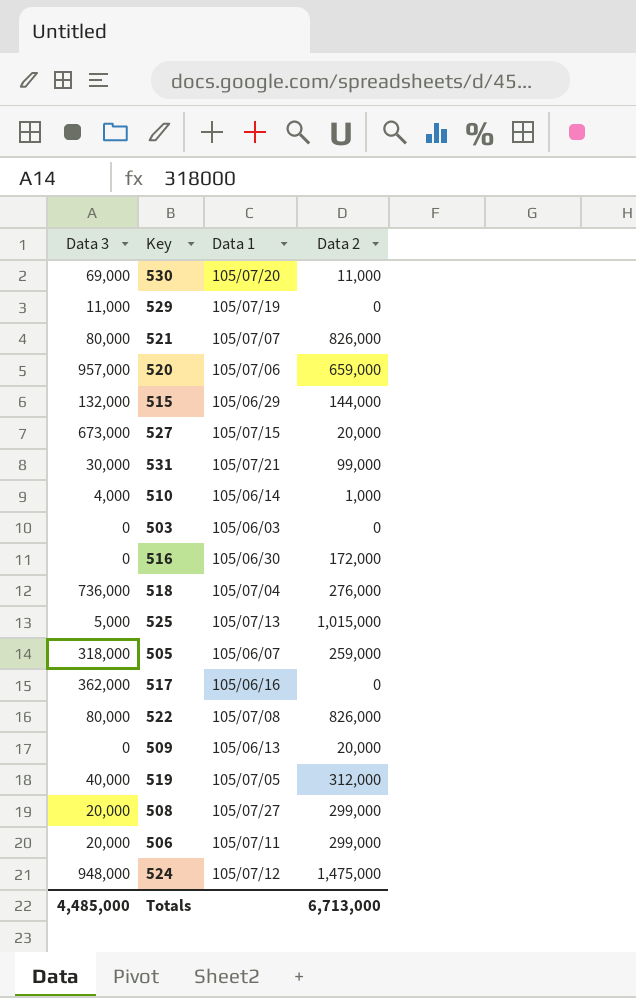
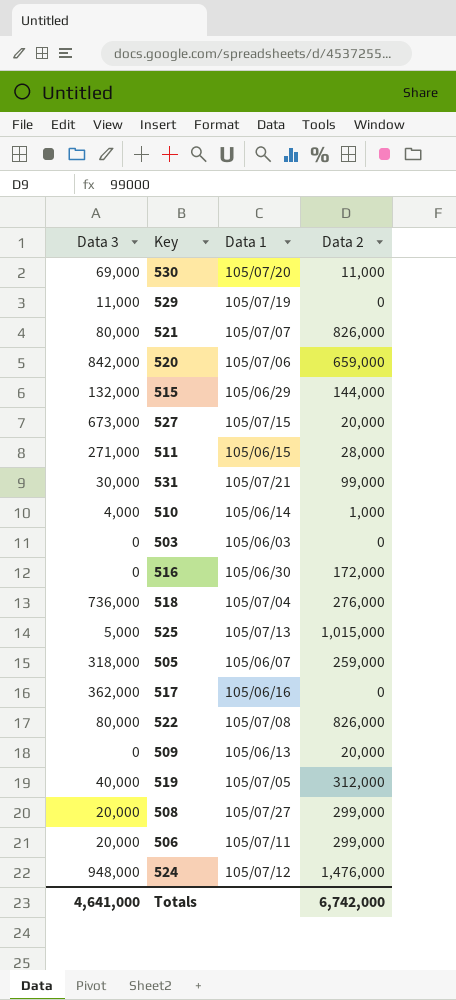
520 | Data 3: 957,000 -> 842,000
row 511: none -> 271,000 | 105/06/15 | 28,000
524 | Data 2: 1,475,000 -> 1,476,000
Totals | Data 3: 4,485,000 -> 4,641,000
Totals | Data 2: 6,713,000 -> 6,742,000

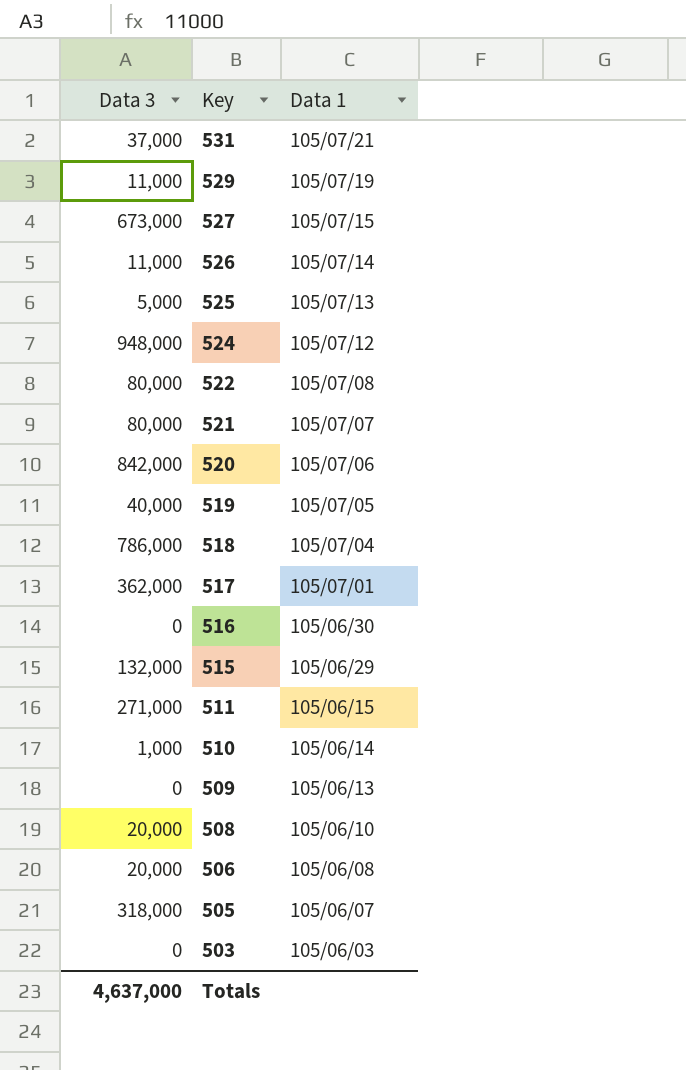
row order: none -> Key descending
column Data 2 | position: 4 -> none
row 530: 69,000 | 105/07/20 | 11,000 -> none
531 | Data 3: 30,000 -> 37,000
row 526: none -> 11,000 | 105/07/14
518 | Data 3: 736,000 -> 786,000
517 | Data 1: 105/06/16 -> 105/07/01
510 | Data 3: 4,000 -> 1,000
508 | Data 1: 105/07/27 -> 105/06/10
506 | Data 1: 105/07/11 -> 105/06/08
Totals | Data 3: 4,641,000 -> 4,637,000

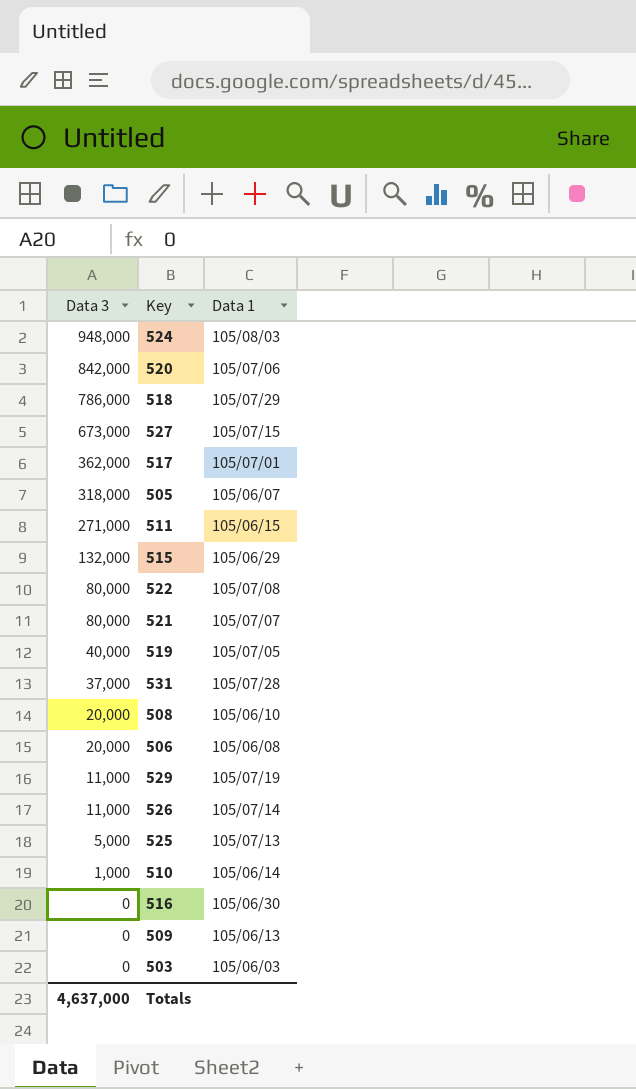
row order: Key descending -> Data 3 descending
524 | Data 1: 105/07/12 -> 105/08/03
518 | Data 1: 105/07/04 -> 105/07/29
531 | Data 1: 105/07/21 -> 105/07/28

